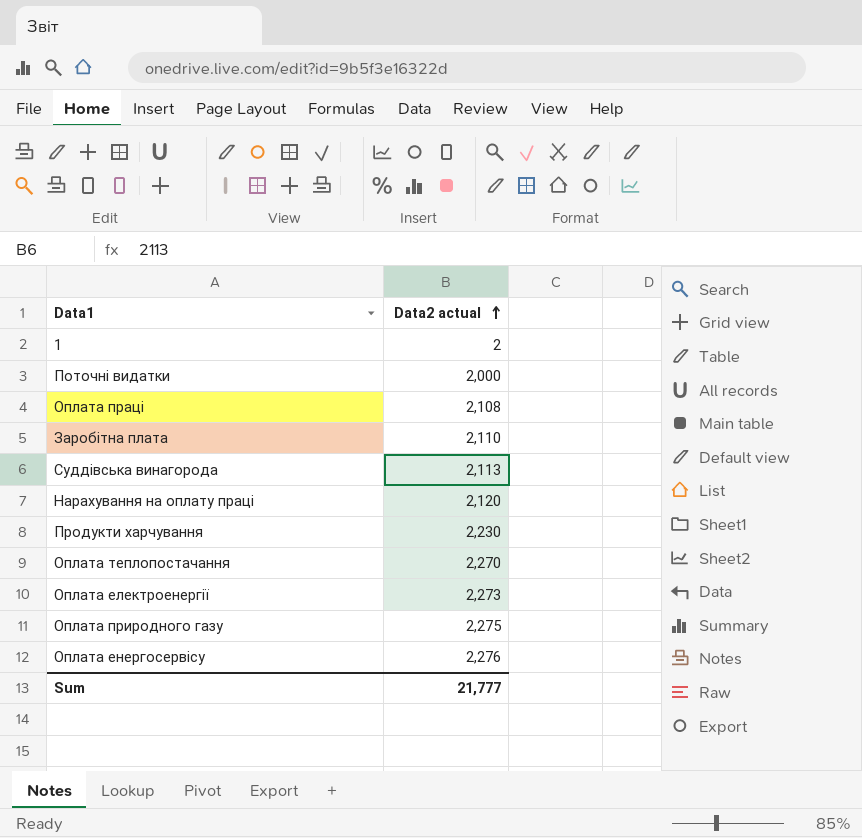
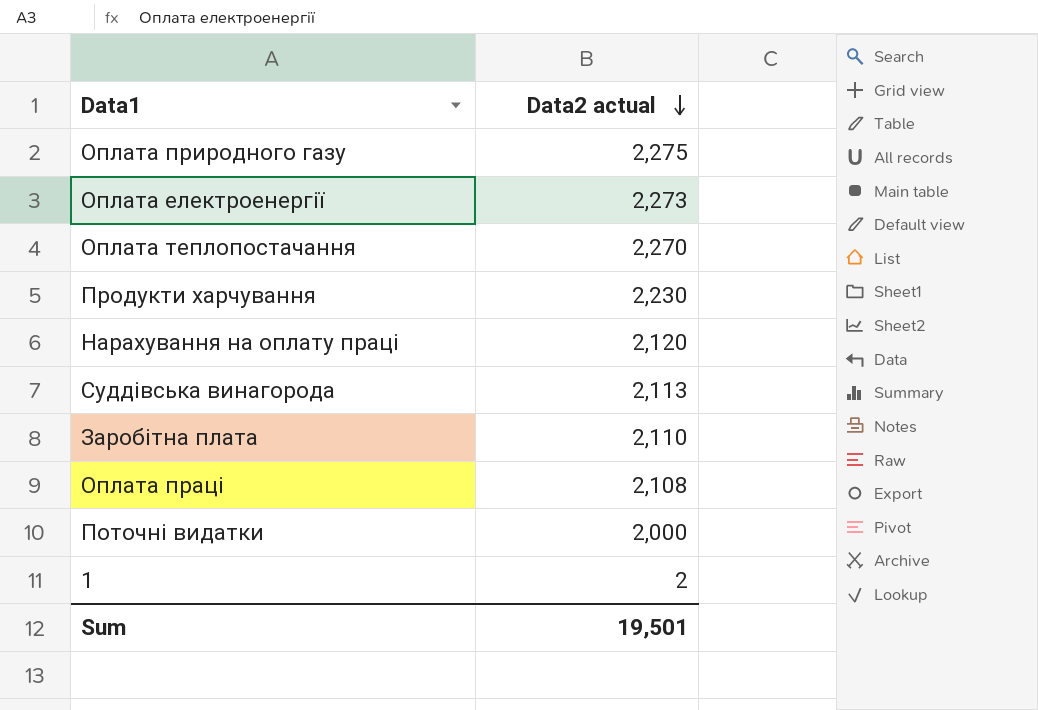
row order: Data2 actual ascending -> Data2 actual descending
row Оплата енергосервісу: 2,276 -> none
Sum | Data2 actual: 21,777 -> 19,501

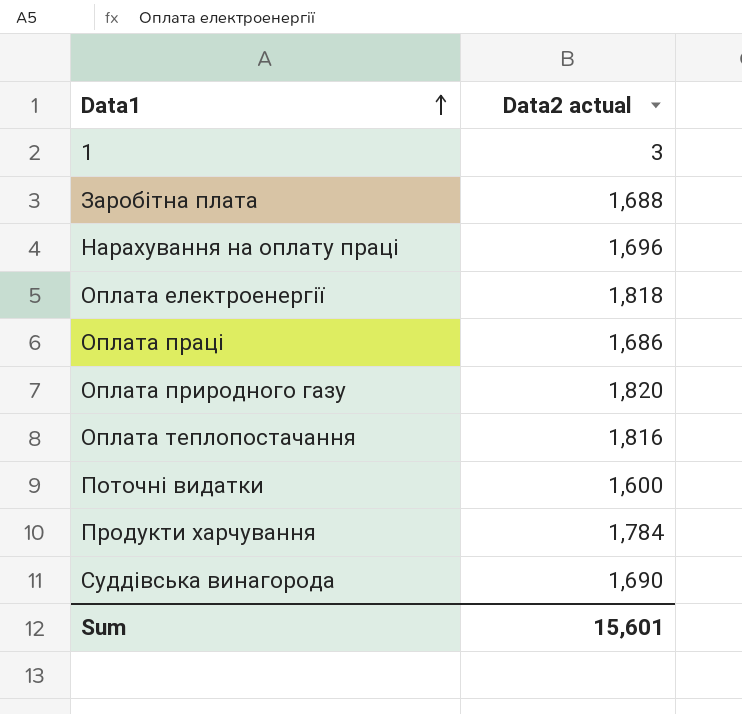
row order: Data2 actual descending -> Data1 ascending
1 | Data2 actual: 2 -> 3
Заробітна плата | Data2 actual: 2,110 -> 1,688
Нарахування на оплату праці | Data2 actual: 2,120 -> 1,696
Оплата електроенергії | Data2 actual: 2,273 -> 1,818
Оплата праці | Data2 actual: 2,108 -> 1,686
Оплата природного газу | Data2 actual: 2,275 -> 1,820
Оплата теплопостачання | Data2 actual: 2,270 -> 1,816
Поточні видатки | Data2 actual: 2,000 -> 1,600
Продукти харчування | Data2 actual: 2,230 -> 1,784
Суддівська винагорода | Data2 actual: 2,113 -> 1,690
Sum | Data2 actual: 19,501 -> 15,601

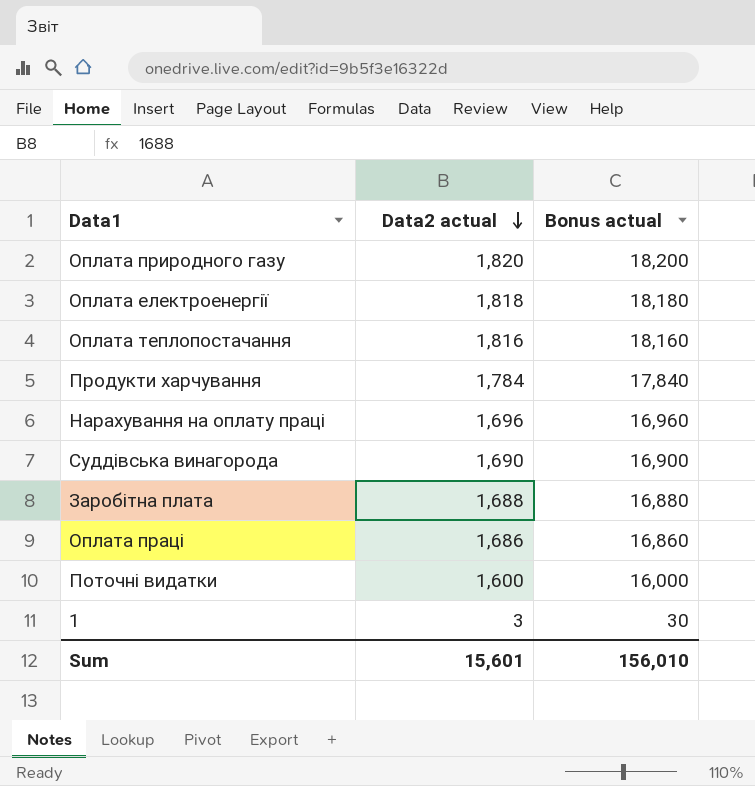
row order: Data1 ascending -> Data2 actual descending
column Bonus actual | formula: none -> [Data2 actual] * 10

